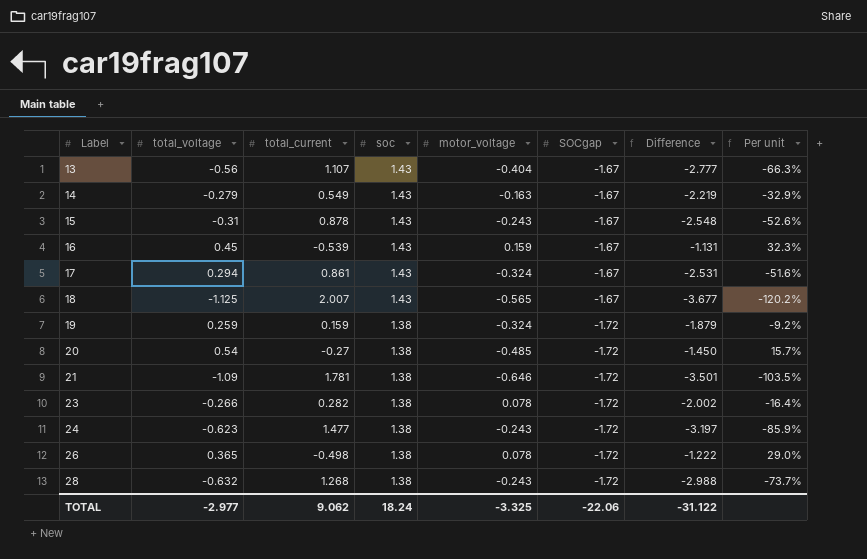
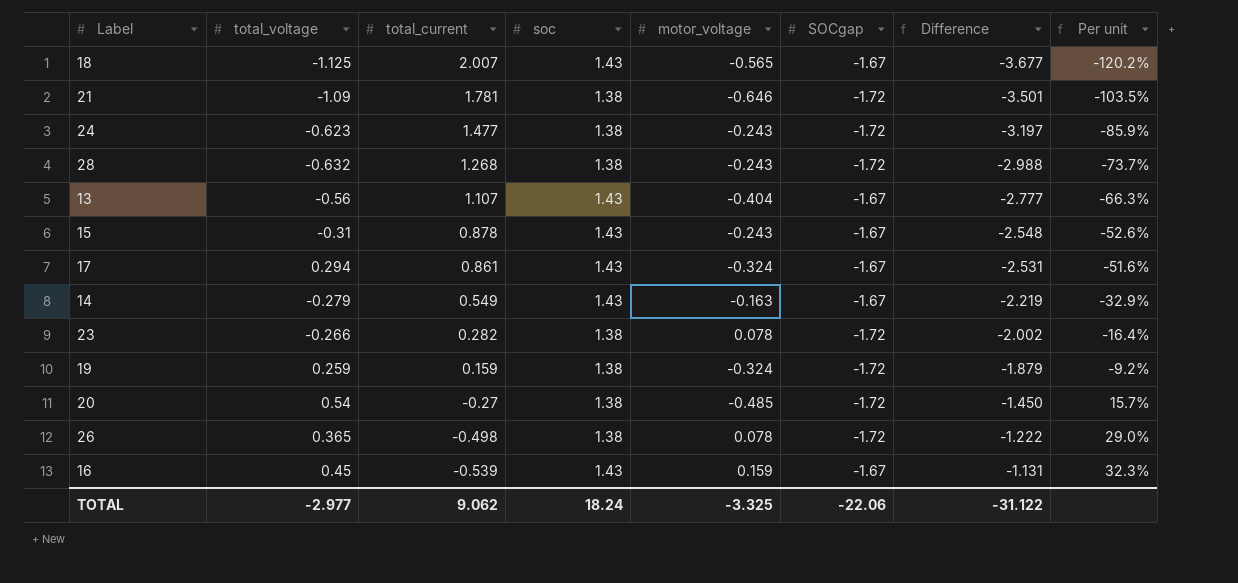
row order: Label ascending -> total_current descending

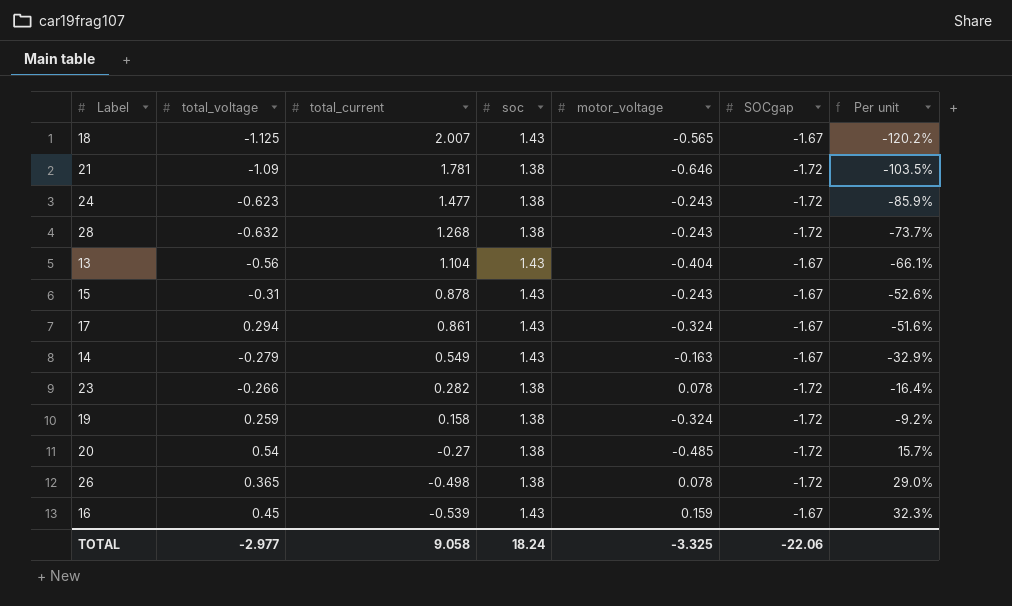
column Difference | formula: [SOCgap] - [total_current] -> none
13 | total_current: 1.107 -> 1.104
13 | Per unit: -66.3% -> -66.1%
19 | total_current: 0.159 -> 0.158
TOTAL | total_current: 9.062 -> 9.058

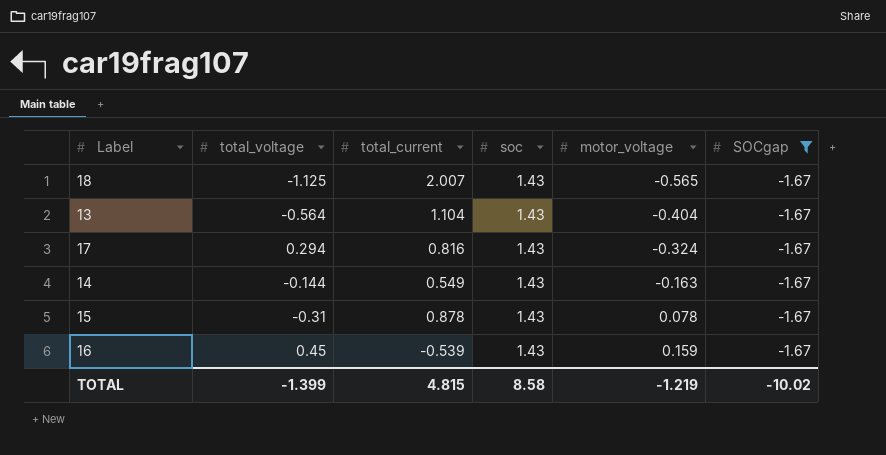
filter: none -> SOCgap = -1.67
row order: total_current descending -> motor_voltage ascending
column Per unit | formula: [total_current] / [SOCgap] -> none
13 | total_voltage: -0.56 -> -0.564
17 | total_current: 0.861 -> 0.816
14 | total_voltage: -0.279 -> -0.144
15 | motor_voltage: -0.243 -> 0.078
TOTAL | total_voltage: -2.977 -> -1.399
TOTAL | total_current: 9.058 -> 4.815
TOTAL | soc: 18.24 -> 8.58
TOTAL | motor_voltage: -3.325 -> -1.219
TOTAL | SOCgap: -22.06 -> -10.02

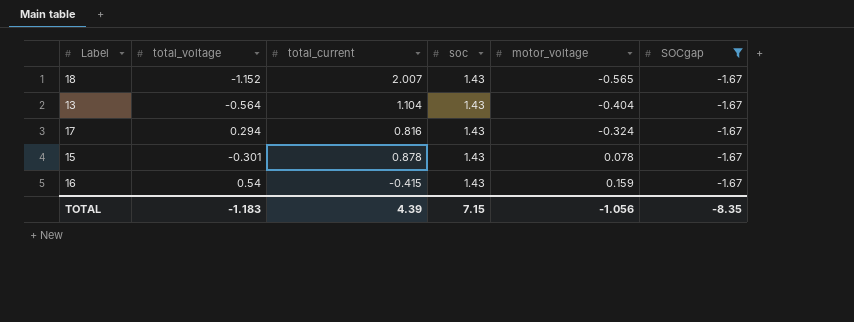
row 14: -0.144 | 0.549 | 1.43 | -0.163 | -1.67 -> none
18 | total_voltage: -1.125 -> -1.152
15 | total_voltage: -0.31 -> -0.301
16 | total_voltage: 0.45 -> 0.54
16 | total_current: -0.539 -> -0.415
TOTAL | total_voltage: -1.399 -> -1.183
TOTAL | total_current: 4.815 -> 4.39
TOTAL | soc: 8.58 -> 7.15
TOTAL | motor_voltage: -1.219 -> -1.056
TOTAL | SOCgap: -10.02 -> -8.35

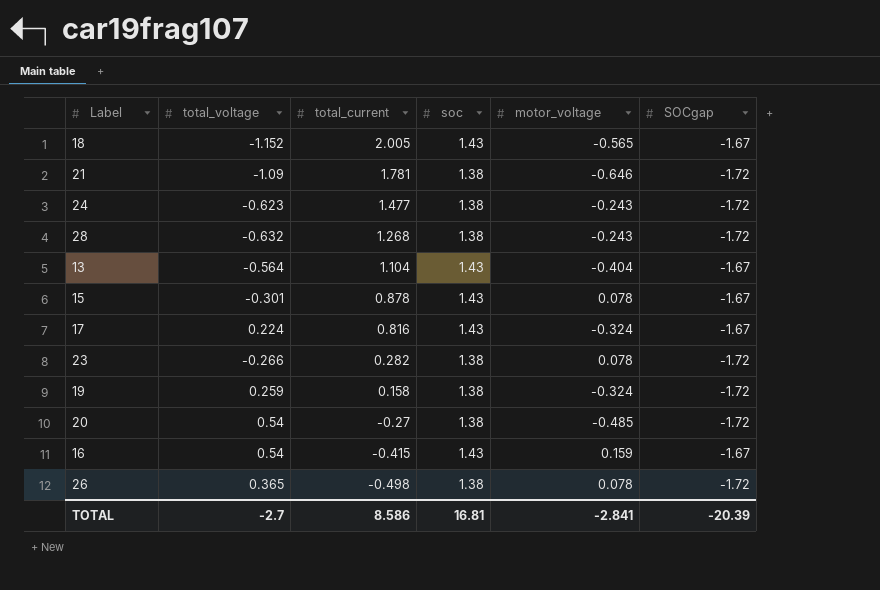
filter: SOCgap = -1.67 -> none
row order: motor_voltage ascending -> total_current descending
18 | total_current: 2.007 -> 2.005
17 | total_voltage: 0.294 -> 0.224
TOTAL | total_voltage: -1.183 -> -2.7
TOTAL | total_current: 4.39 -> 8.586
TOTAL | soc: 7.15 -> 16.81
TOTAL | motor_voltage: -1.056 -> -2.841
TOTAL | SOCgap: -8.35 -> -20.39

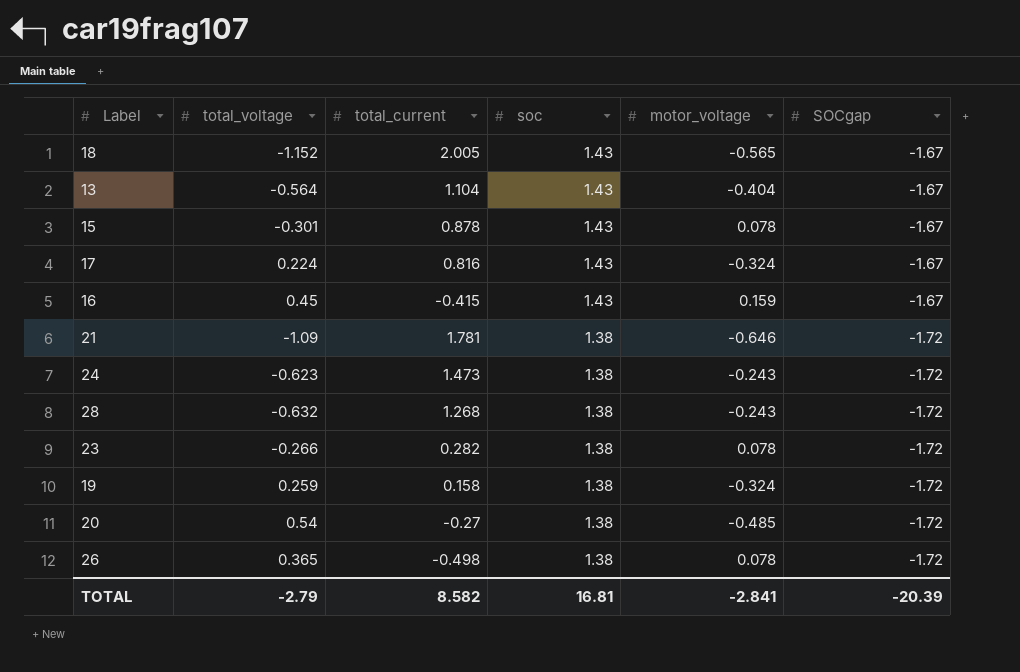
row order: total_current descending -> soc descending
16 | total_voltage: 0.54 -> 0.45
24 | total_current: 1.477 -> 1.473
TOTAL | total_voltage: -2.7 -> -2.79
TOTAL | total_current: 8.586 -> 8.582

